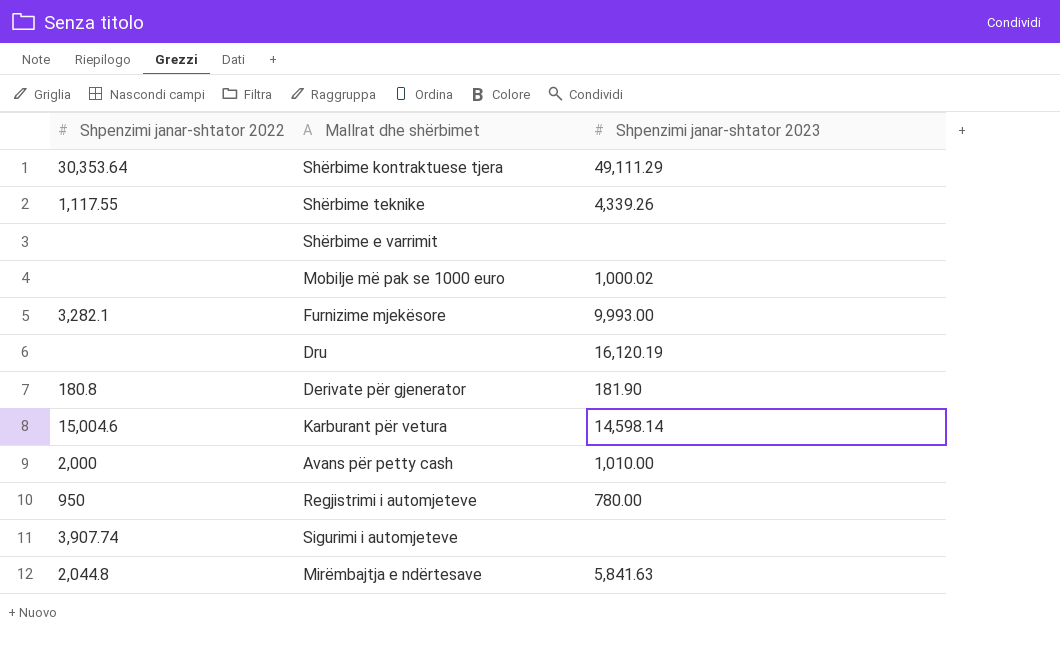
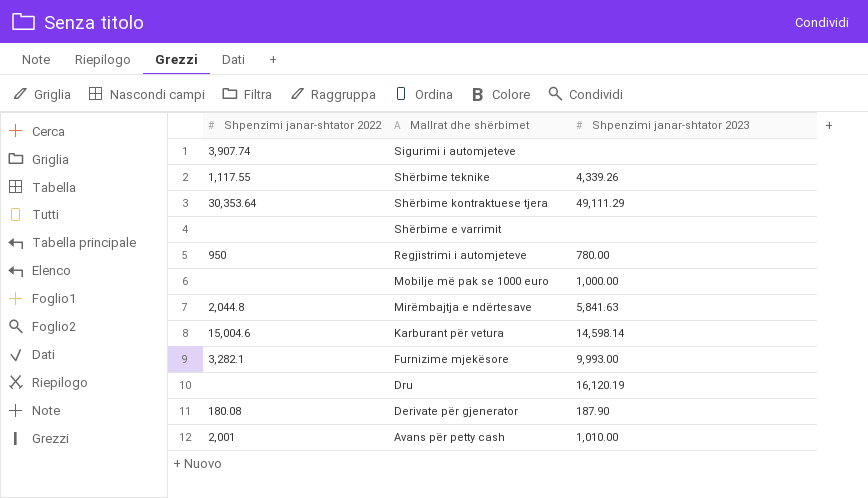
row order: none -> Mallrat dhe shërbimet descending
Mobilje më pak se 1000 euro | Shpenzimi janar-shtator 2023: 1,000.02 -> 1,000.00
Derivate për gjenerator | Shpenzimi janar-shtator 2022: 180.8 -> 180.08
Derivate për gjenerator | Shpenzimi janar-shtator 2023: 181.90 -> 187.90
Avans për petty cash | Shpenzimi janar-shtator 2022: 2,000 -> 2,001

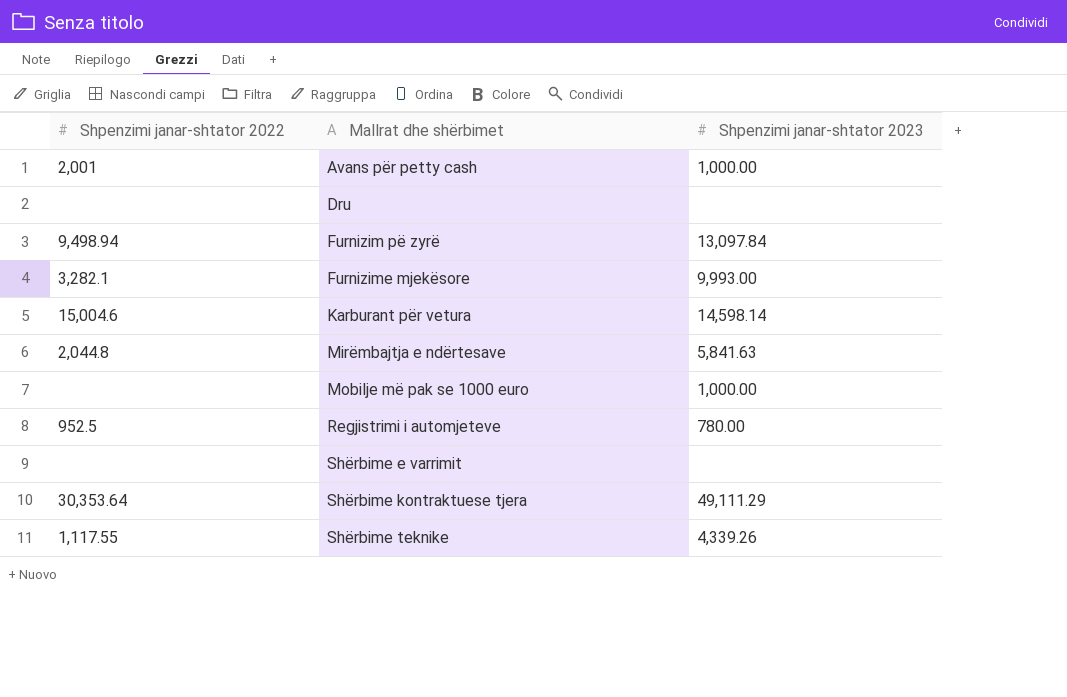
row order: Mallrat dhe shërbimet descending -> Mallrat dhe shërbimet ascending
row Sigurimi i automjeteve: 3,907.74 | none -> none
row Derivate për gjenerator: 180.08 | 187.90 -> none
Avans për petty cash | Shpenzimi janar-shtator 2023: 1,010.00 -> 1,000.00
Dru | Shpenzimi janar-shtator 2023: 16,120.19 -> none
row Furnizim pë zyrë: none -> 9,498.94 | 13,097.84
Regjistrimi i automjeteve | Shpenzimi janar-shtator 2022: 950 -> 952.5

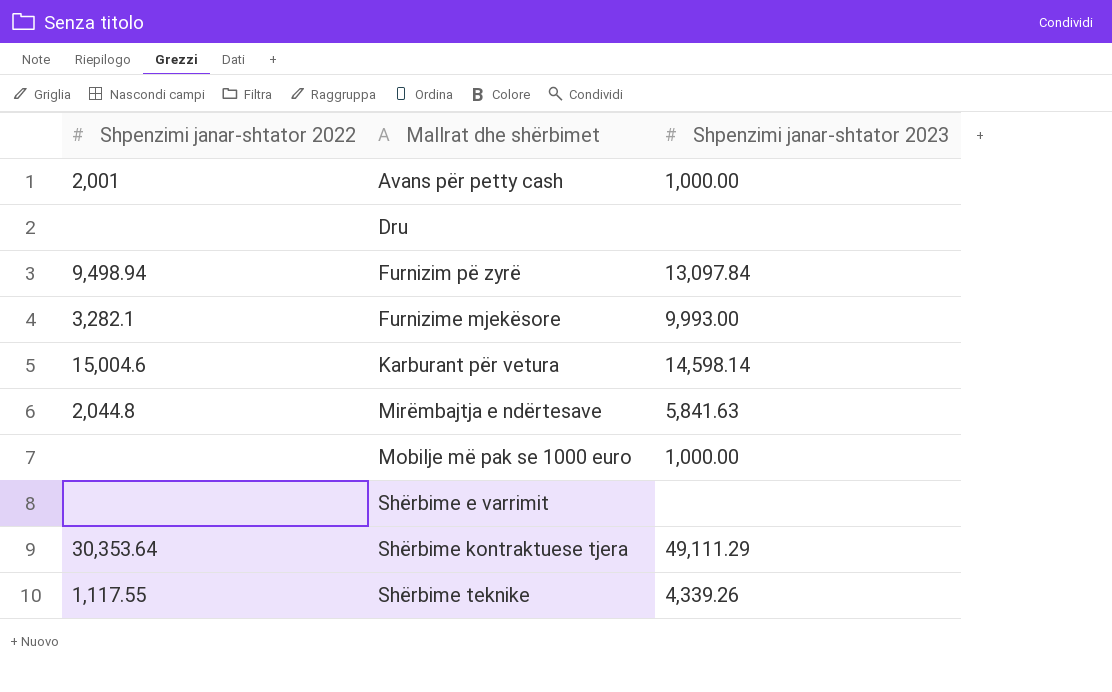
row Regjistrimi i automjeteve: 952.5 | 780.00 -> none

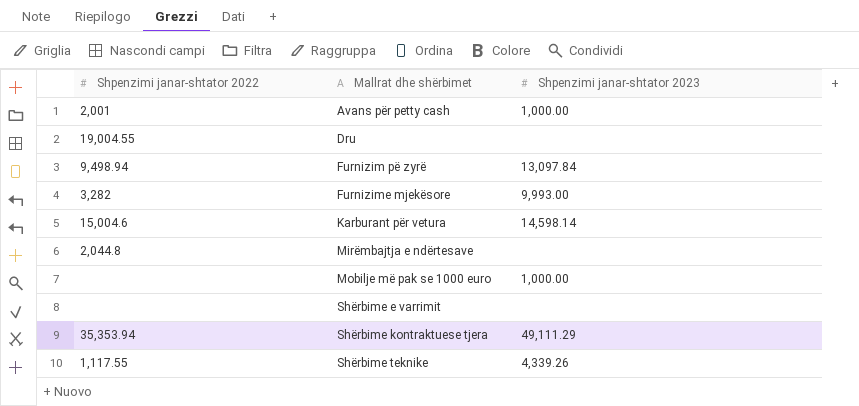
Dru | Shpenzimi janar-shtator 2022: none -> 19,004.55
Furnizime mjekësore | Shpenzimi janar-shtator 2022: 3,282.1 -> 3,282
Mirëmbajtja e ndërtesave | Shpenzimi janar-shtator 2023: 5,841.63 -> none
Shërbime kontraktuese tjera | Shpenzimi janar-shtator 2022: 30,353.64 -> 35,353.94

